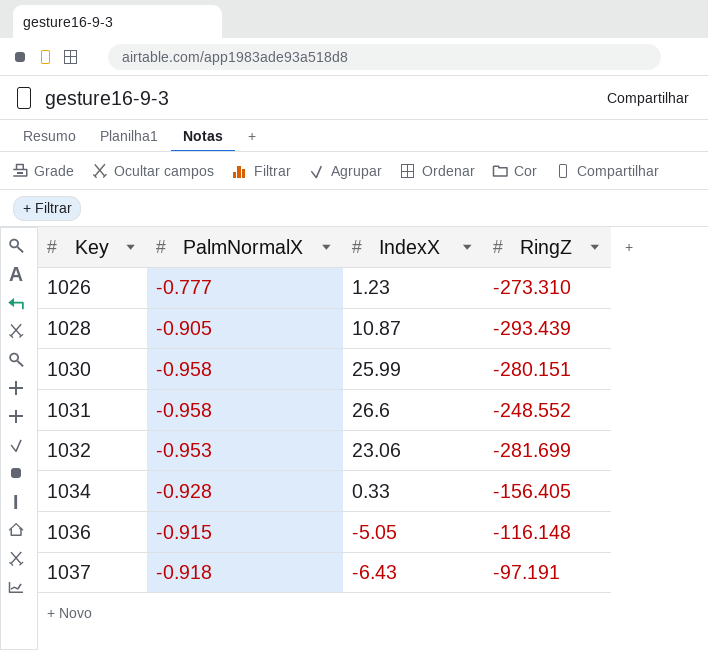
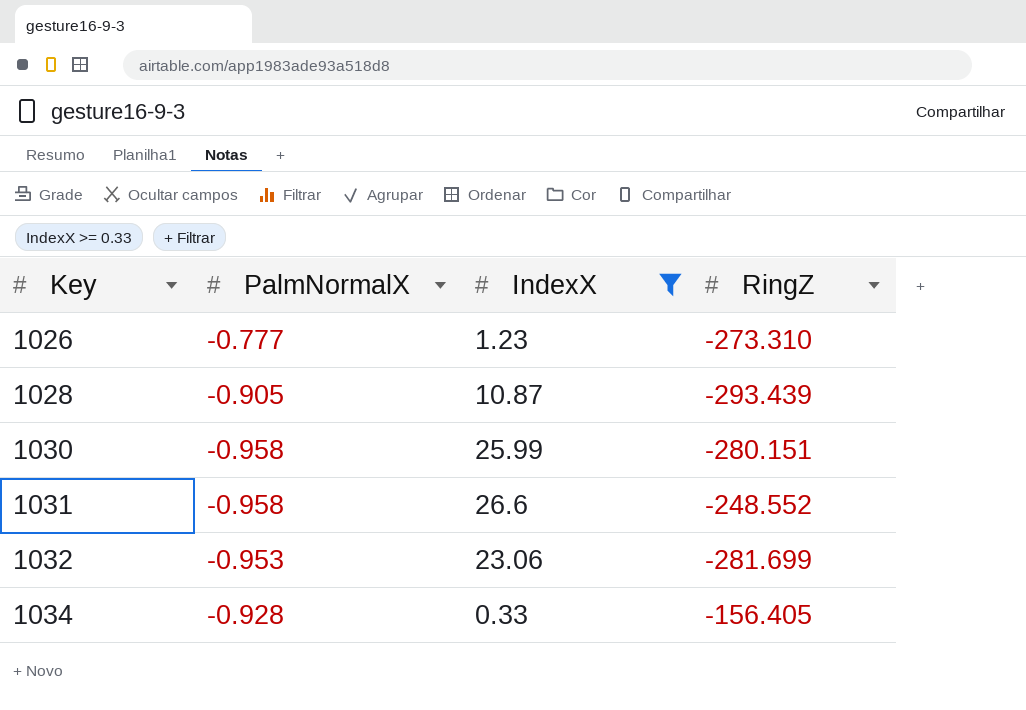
filter: none -> IndexX >= 0.33

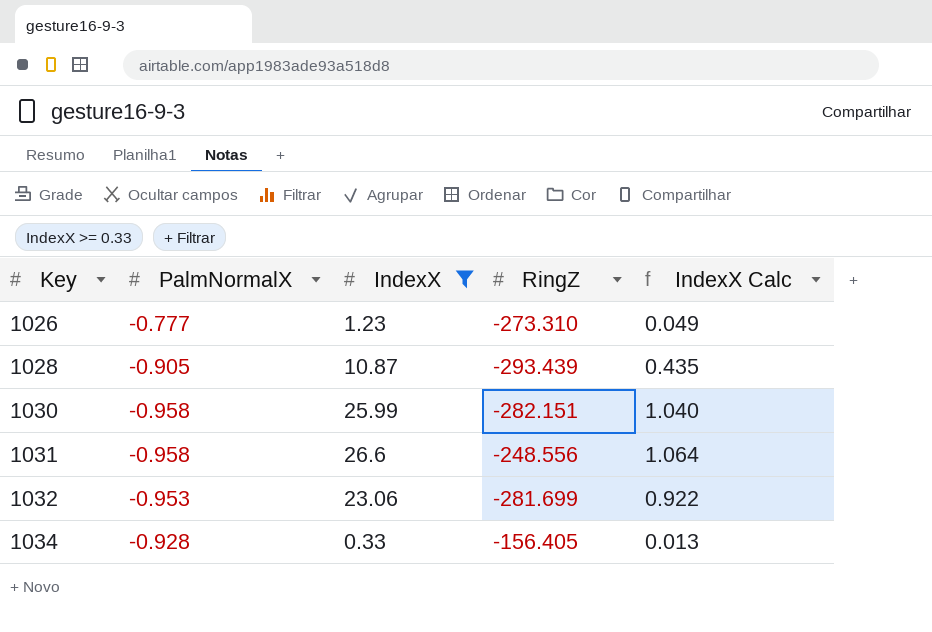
column IndexX Calc | formula: none -> [IndexX] * 0.04
1030 | RingZ: -280.151 -> -282.151
1031 | RingZ: -248.552 -> -248.556

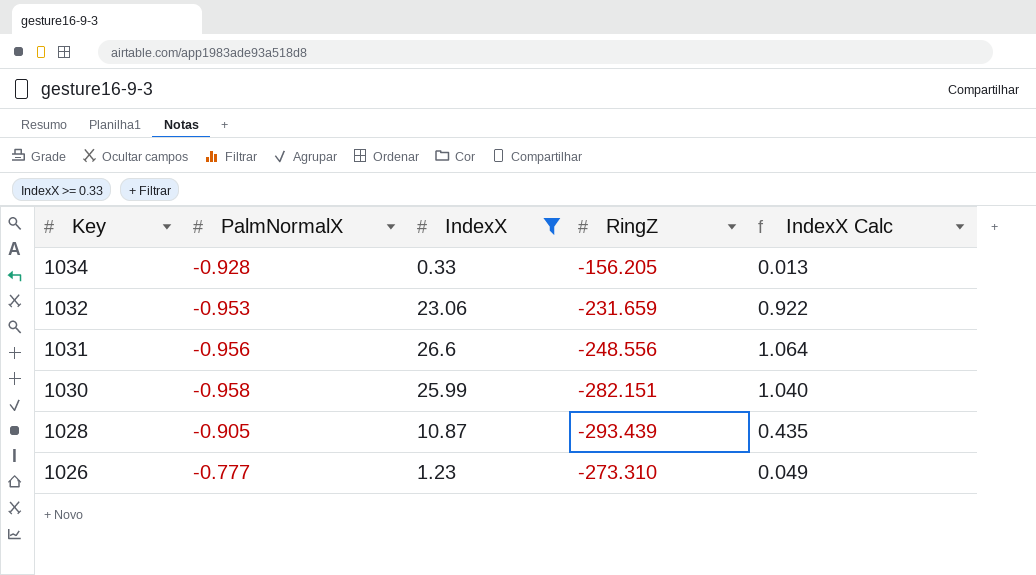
row order: Key ascending -> Key descending
1034 | RingZ: -156.405 -> -156.205
1032 | RingZ: -281.699 -> -231.659
1031 | PalmNormalX: -0.958 -> -0.956

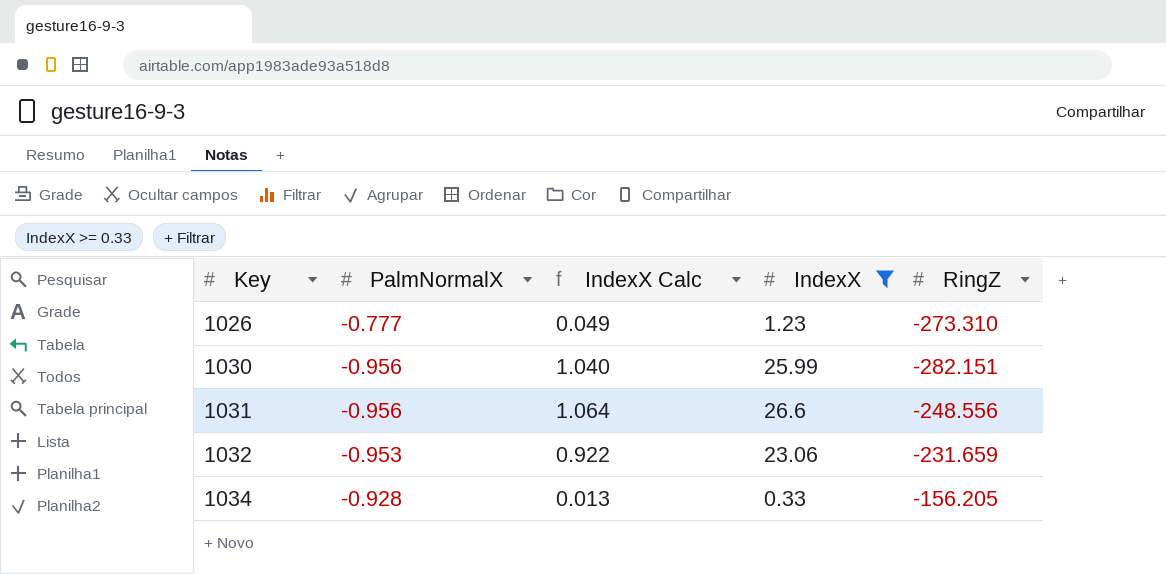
row order: Key descending -> Key ascending
column IndexX Calc | position: 5 -> 3
row 1028: -0.905 | 10.87 | -293.439 | 0.435 -> none
1030 | PalmNormalX: -0.958 -> -0.956

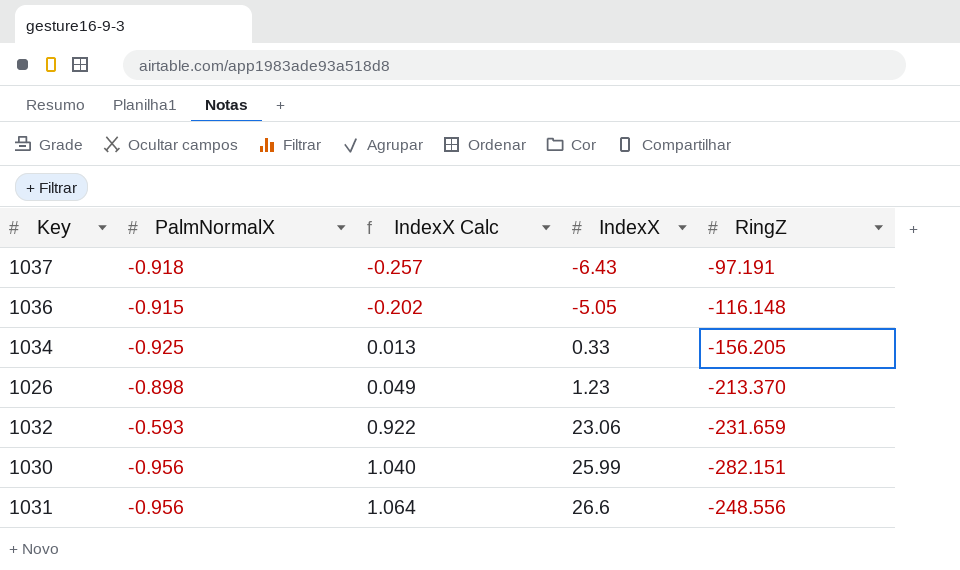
filter: IndexX >= 0.33 -> none
row order: Key ascending -> IndexX Calc ascending
1034 | PalmNormalX: -0.928 -> -0.925
1026 | PalmNormalX: -0.777 -> -0.898
1026 | RingZ: -273.310 -> -213.370
1032 | PalmNormalX: -0.953 -> -0.593

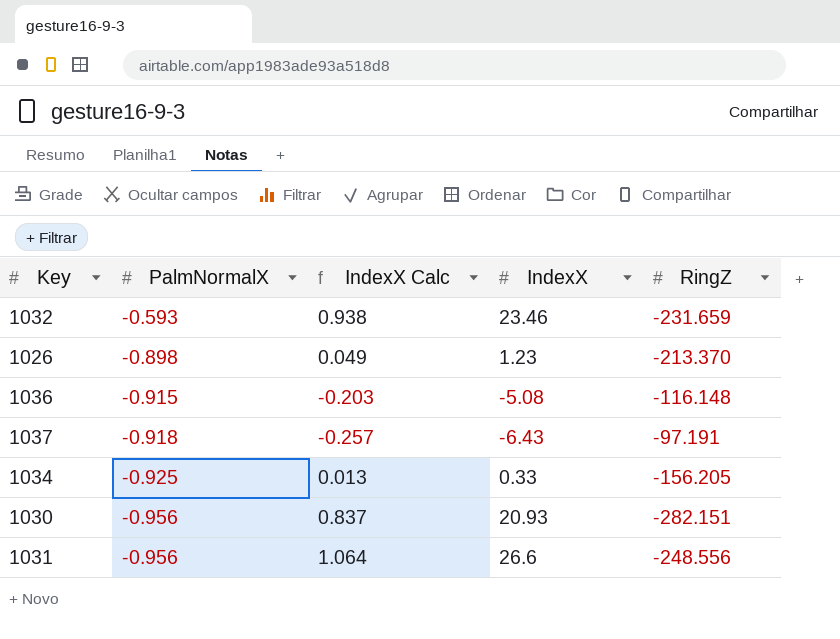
row order: IndexX Calc ascending -> PalmNormalX descending
1032 | IndexX Calc: 0.922 -> 0.938
1032 | IndexX: 23.06 -> 23.46
1036 | IndexX Calc: -0.202 -> -0.203
1036 | IndexX: -5.05 -> -5.08
1030 | IndexX Calc: 1.040 -> 0.837
1030 | IndexX: 25.99 -> 20.93

